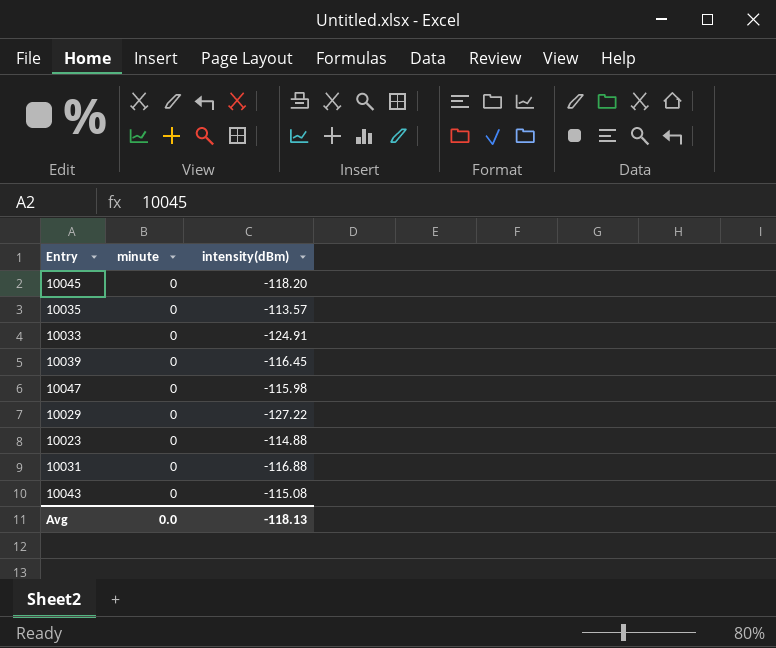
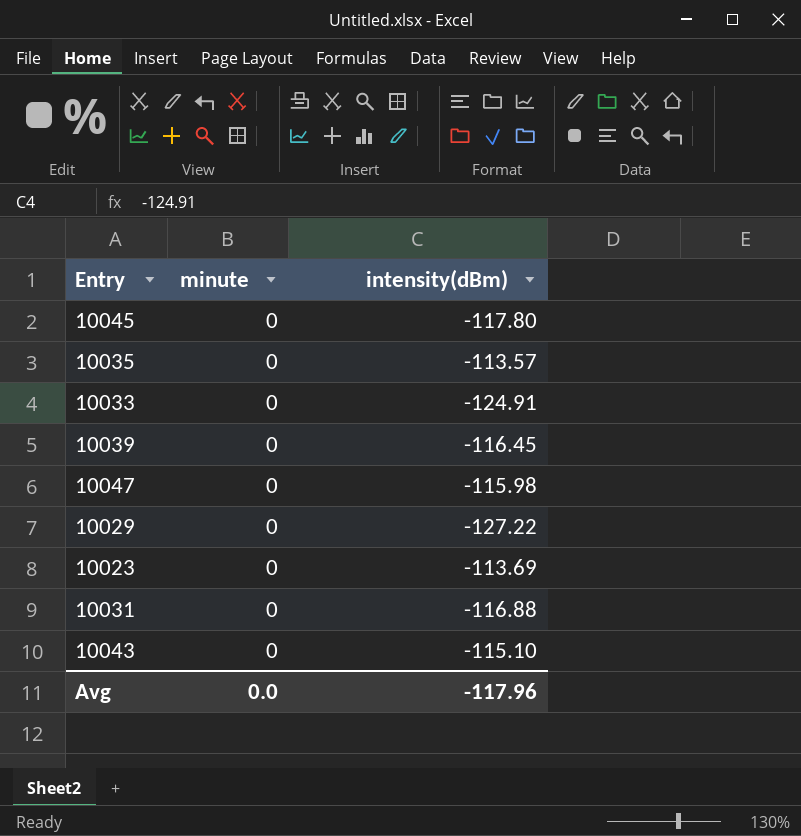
10045 | intensity(dBm): -118.20 -> -117.80
10023 | intensity(dBm): -114.88 -> -113.69
10043 | intensity(dBm): -115.08 -> -115.10
Avg | intensity(dBm): -118.13 -> -117.96

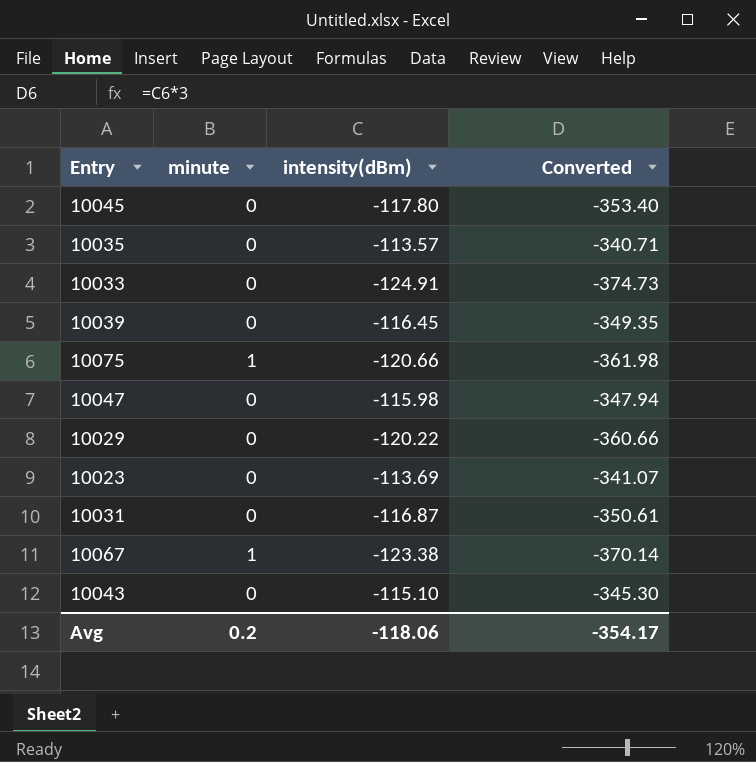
column Converted | formula: none -> [intensity(dBm)] * 3
row 10075: none -> 1 | -120.66 | -361.98
10029 | intensity(dBm): -127.22 -> -120.22
10031 | intensity(dBm): -116.88 -> -116.87
row 10067: none -> 1 | -123.38 | -370.14
Avg | minute: 0.0 -> 0.2
Avg | intensity(dBm): -117.96 -> -118.06

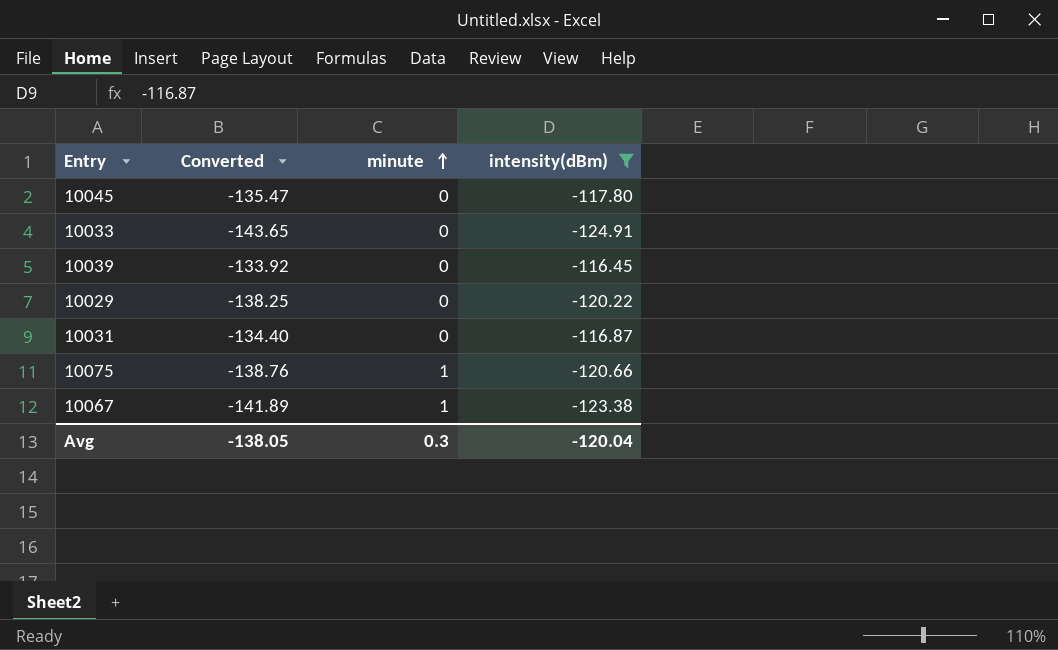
filter: none -> intensity(dBm) <= -116.45
row order: none -> minute ascending
column Converted | formula: [intensity(dBm)] * 3 -> [intensity(dBm)] * 1.15
column Converted | position: 4 -> 2
Avg | Converted: -354.17 -> -138.05
Avg | minute: 0.2 -> 0.3
Avg | intensity(dBm): -118.06 -> -120.04

